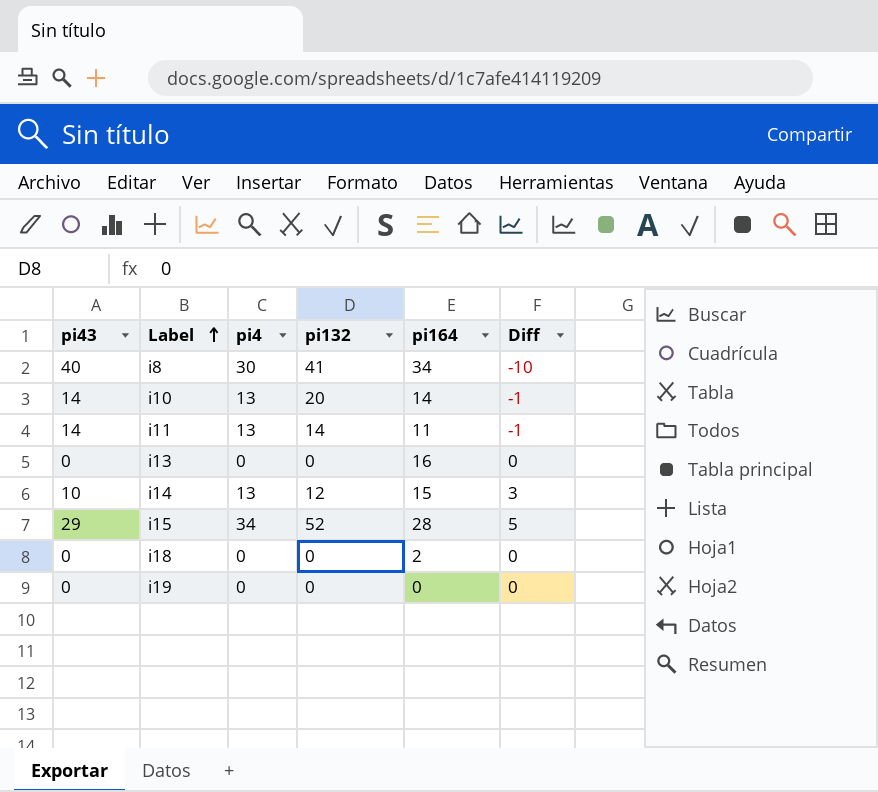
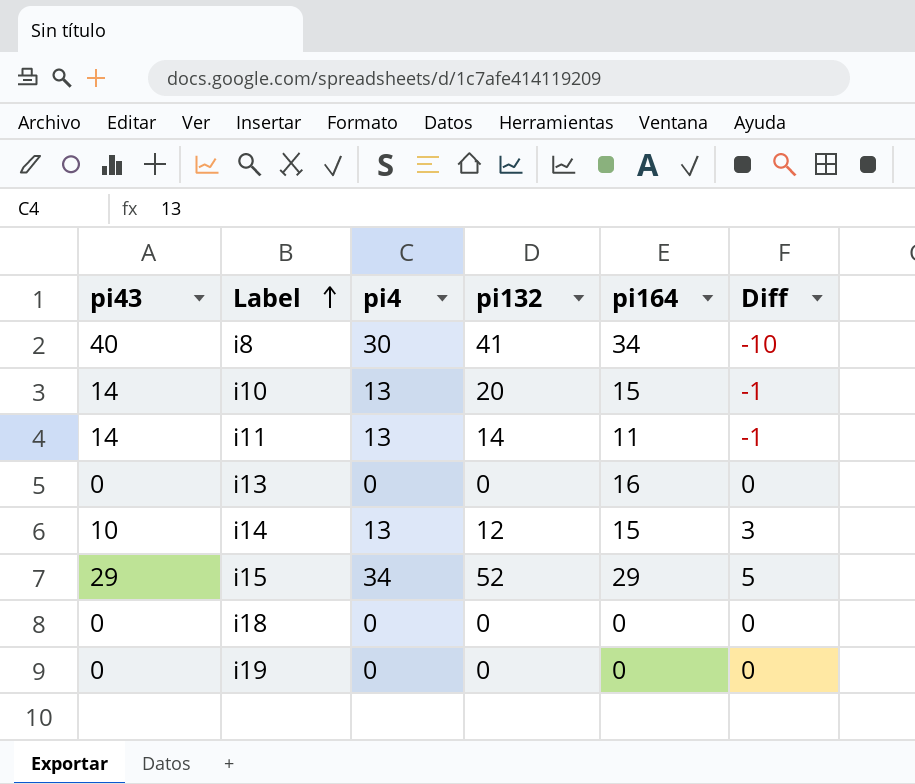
i10 | pi164: 14 -> 15
i15 | pi164: 28 -> 29
i18 | pi164: 2 -> 0

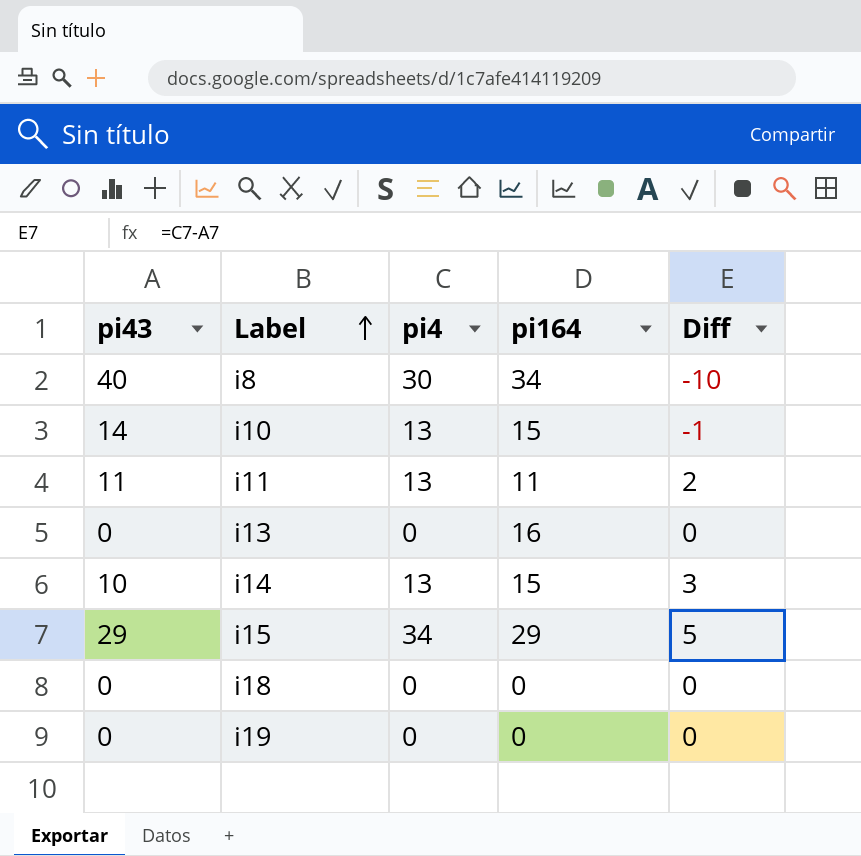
column pi132 | position: 4 -> none
i11 | pi43: 14 -> 11
i11 | Diff: -1 -> 2

